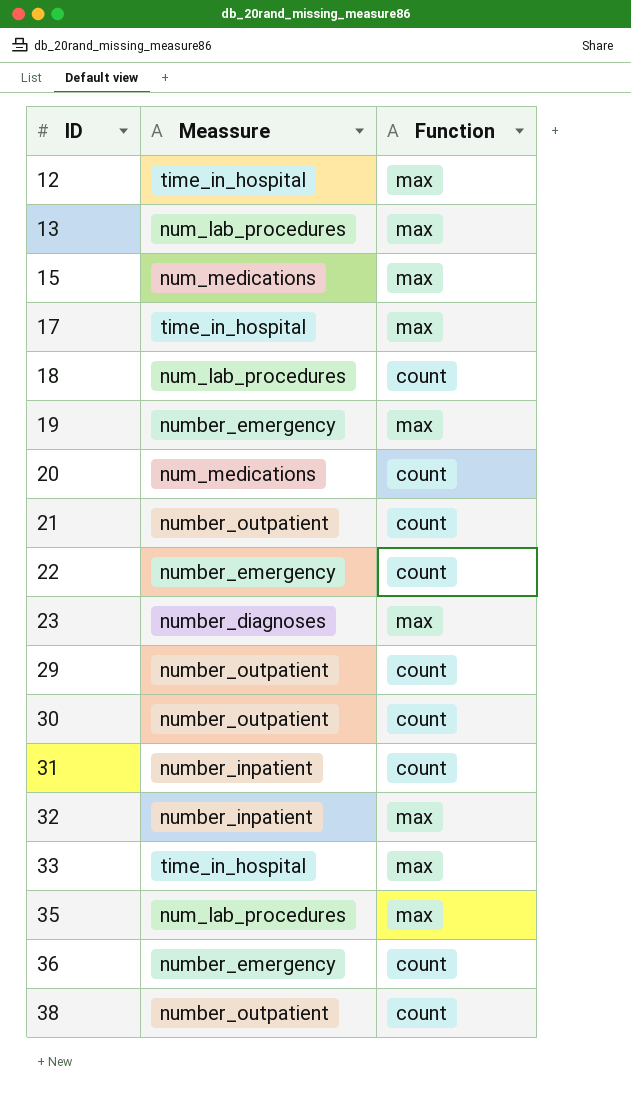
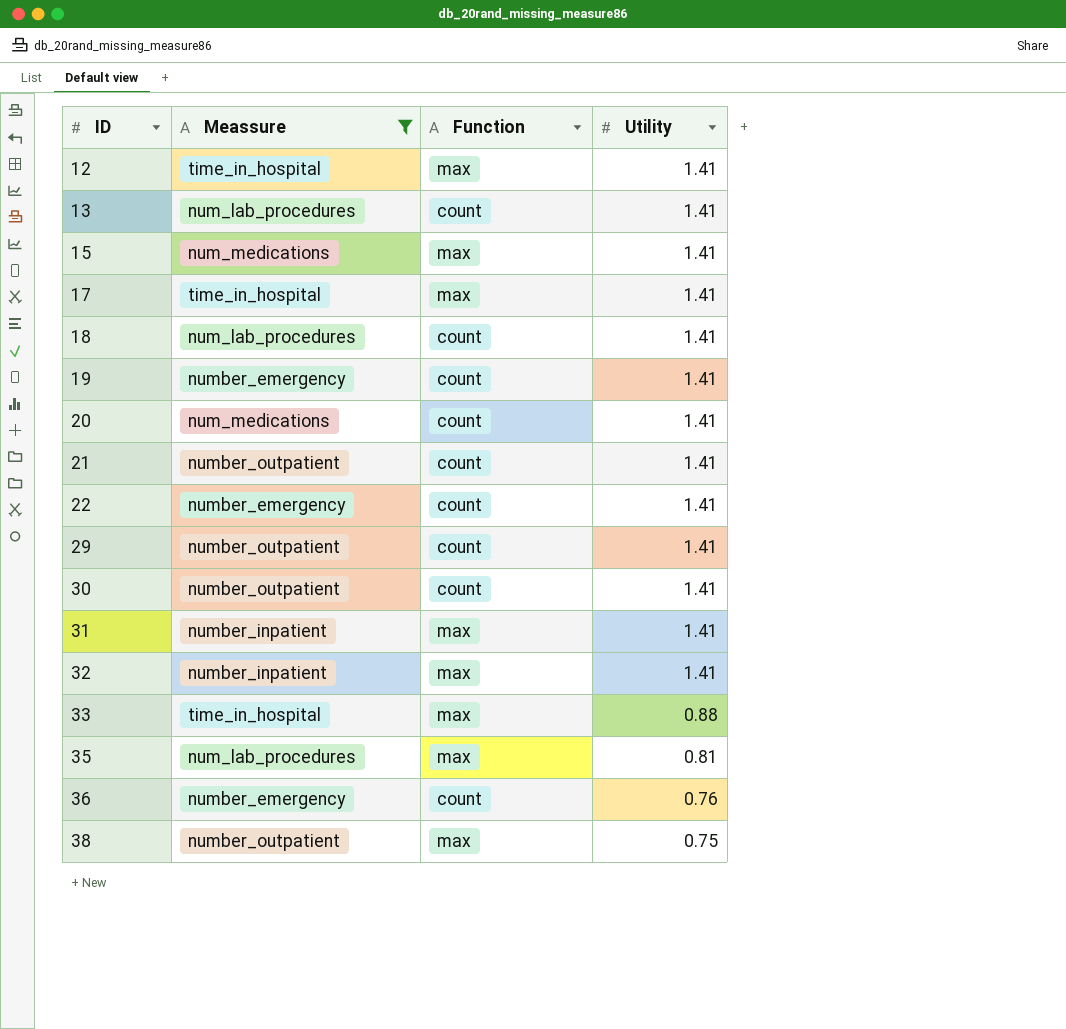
filter: none -> Meassure != number_diagnoses
column Utility | position: none -> 4
13 | Function: max -> count
19 | Function: max -> count
31 | Function: count -> max
38 | Function: count -> max

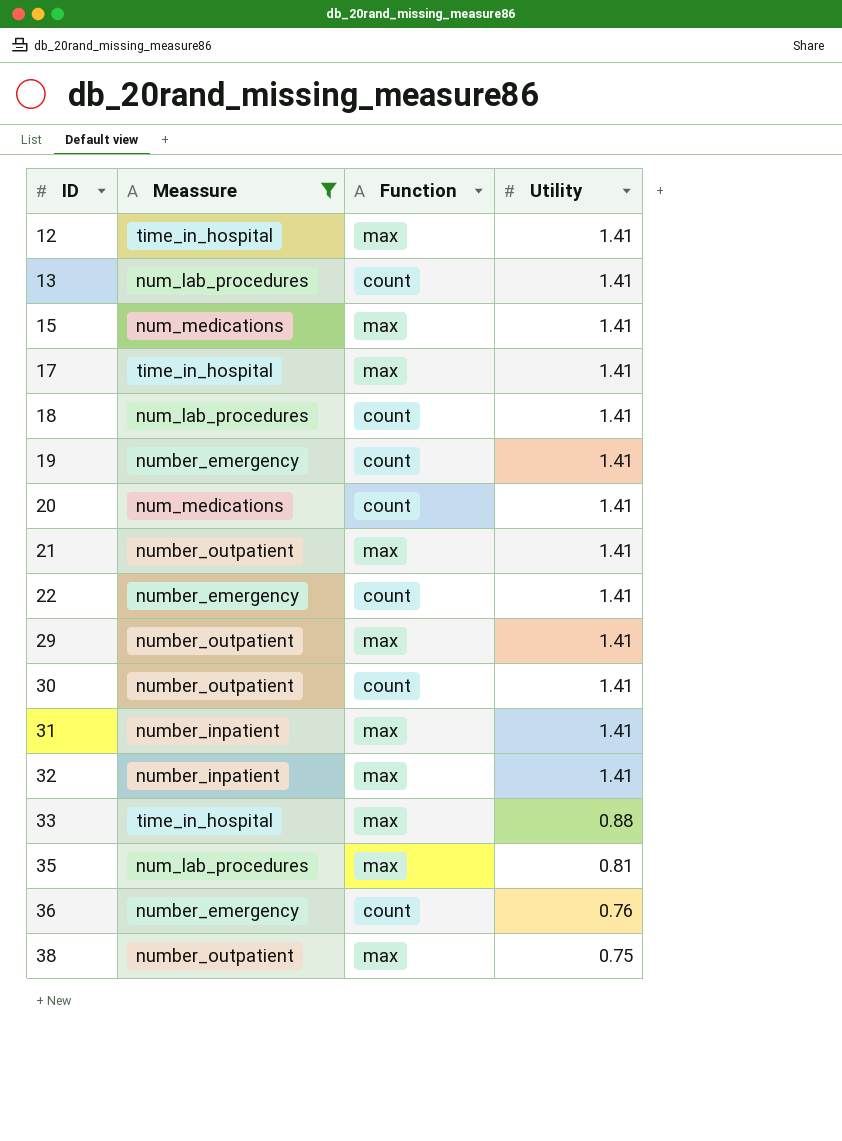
21 | Function: count -> max
29 | Function: count -> max

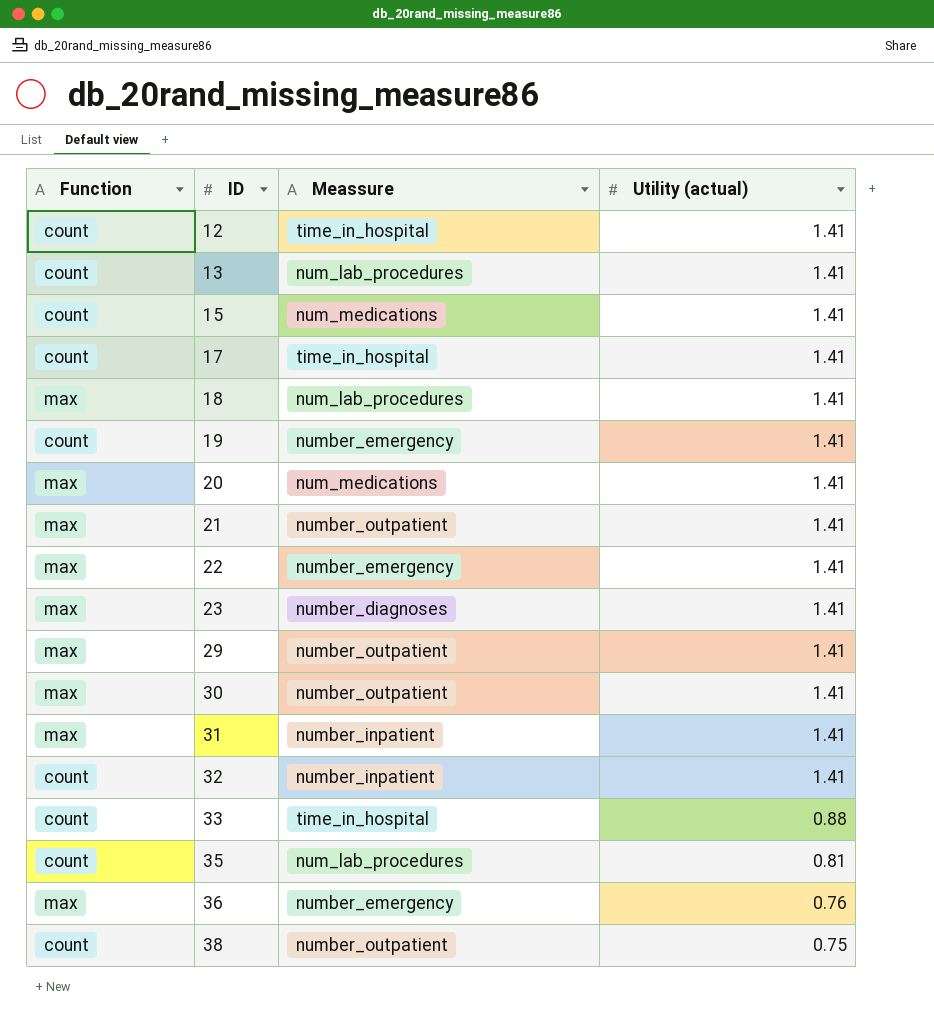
filter: Meassure != number_diagnoses -> none
column Function | position: 3 -> 1
column name: Utility -> Utility (actual)
12 | Function: max -> count
15 | Function: max -> count
17 | Function: max -> count
18 | Function: count -> max
20 | Function: count -> max
22 | Function: count -> max
30 | Function: count -> max
32 | Function: max -> count
33 | Function: max -> count
35 | Function: max -> count
36 | Function: count -> max
38 | Function: max -> count

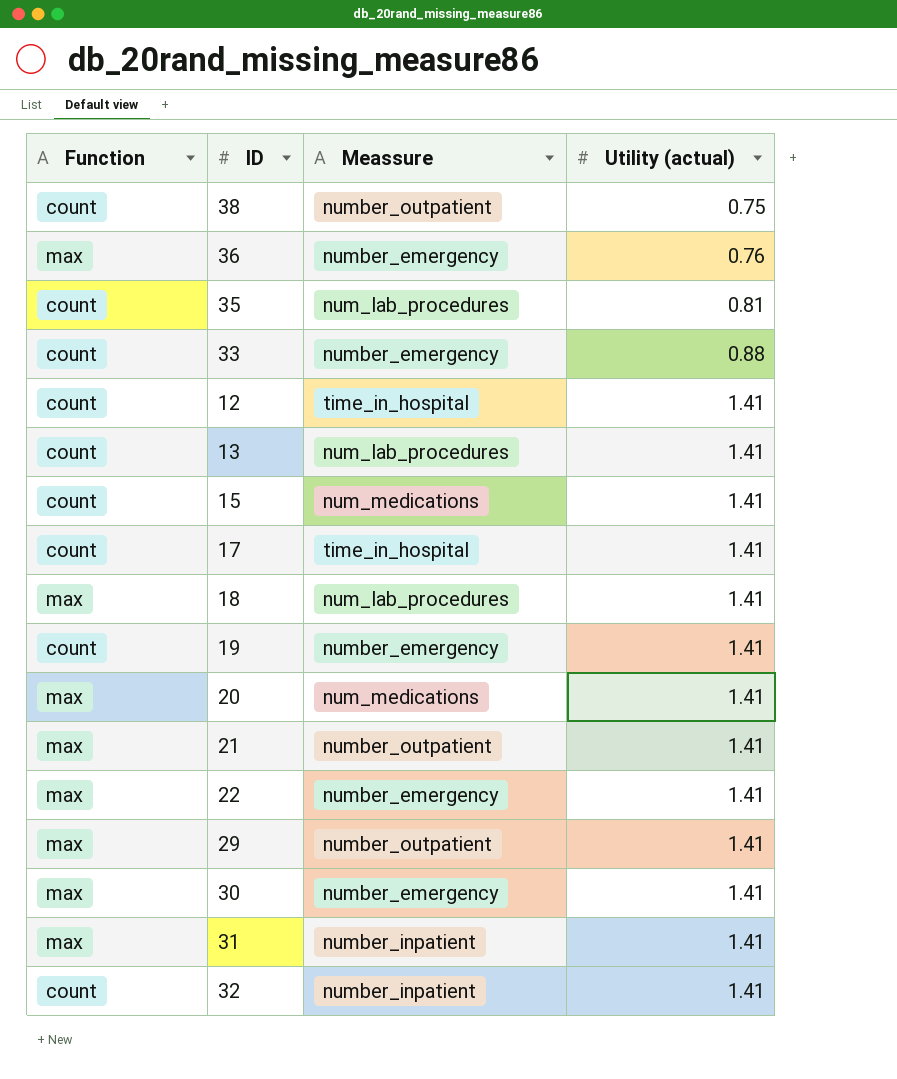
row order: ID ascending -> Utility (actual) ascending
row 23: max | number_diagnoses | 1.41 -> none
33 | Meassure: time_in_hospital -> number_emergency
30 | Meassure: number_outpatient -> number_emergency

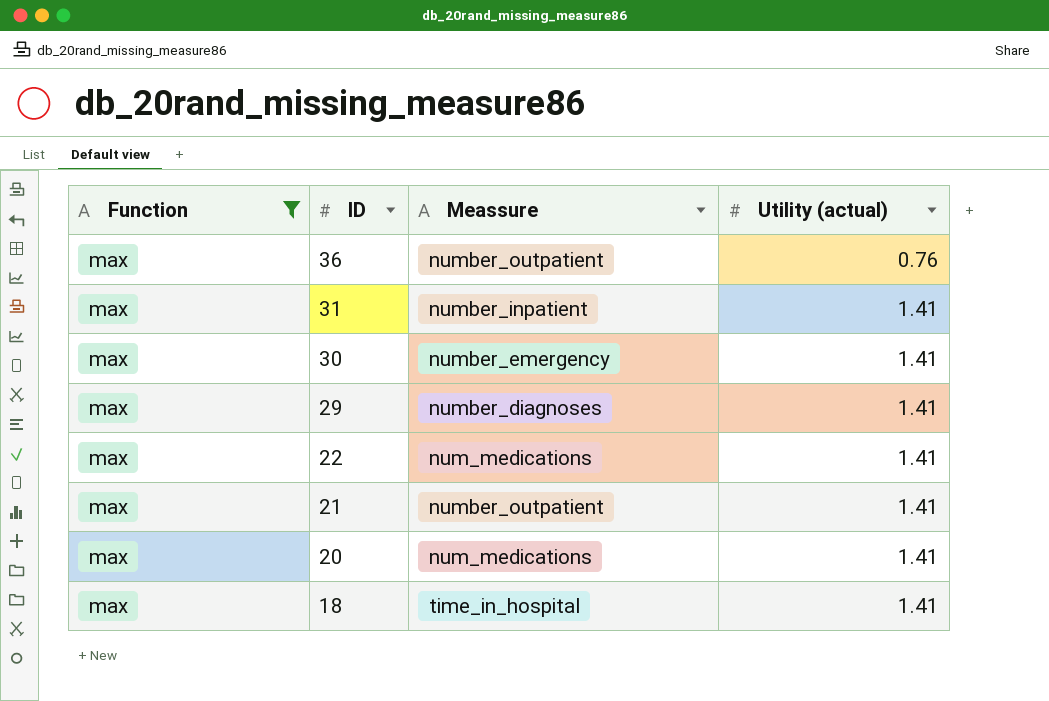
filter: none -> Function = max
row order: Utility (actual) ascending -> ID descending
36 | Meassure: number_emergency -> number_outpatient
29 | Meassure: number_outpatient -> number_diagnoses
22 | Meassure: number_emergency -> num_medications
18 | Meassure: num_lab_procedures -> time_in_hospital

